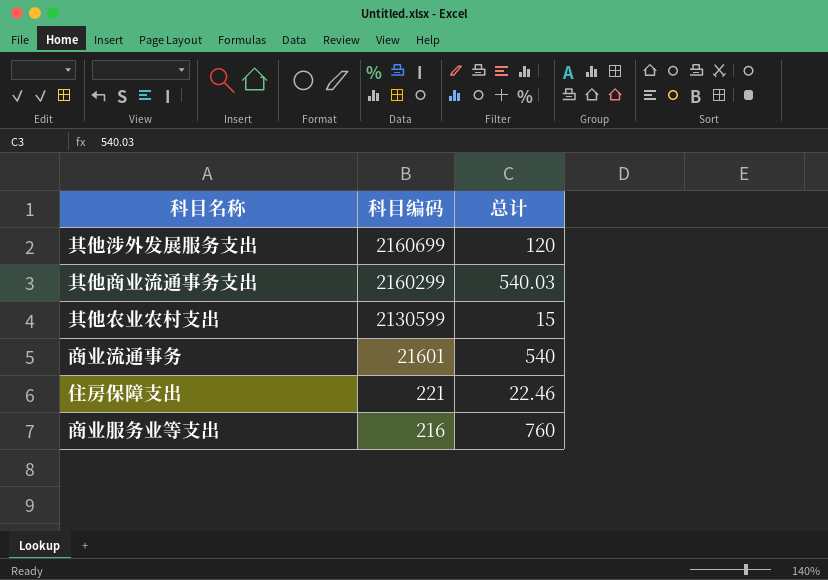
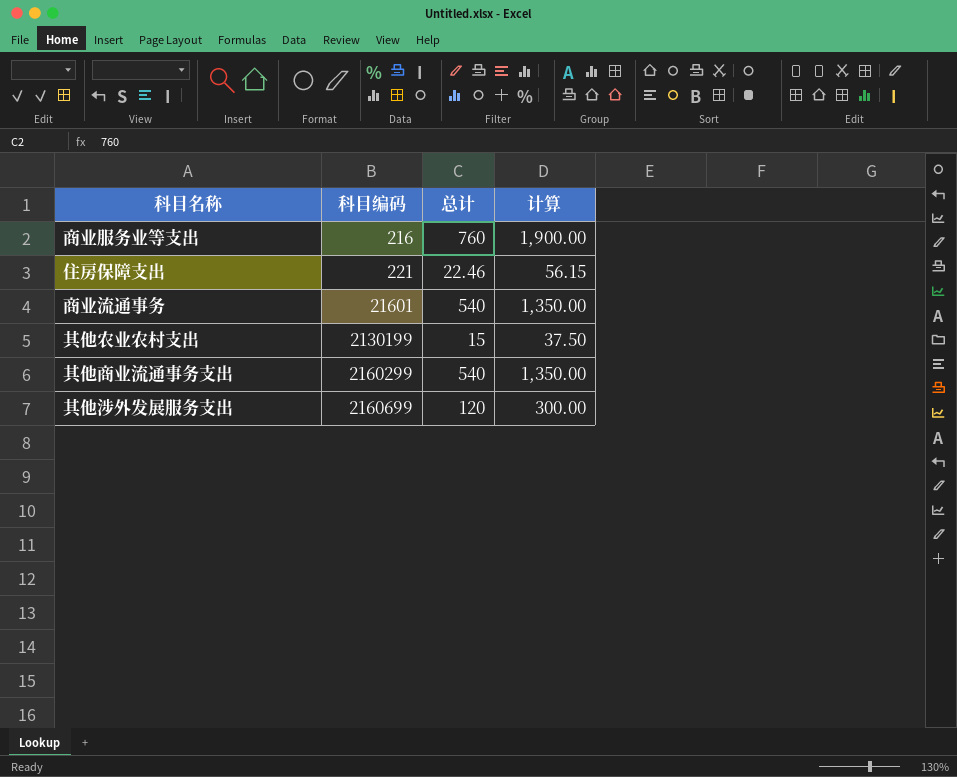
row order: 科目编码 descending -> 科目编码 ascending
column 计算 | formula: none -> [总计] * 2.5
其他农业农村支出 | 科目编码: 2130599 -> 2130199
其他商业流通事务支出 | 总计: 540.03 -> 540

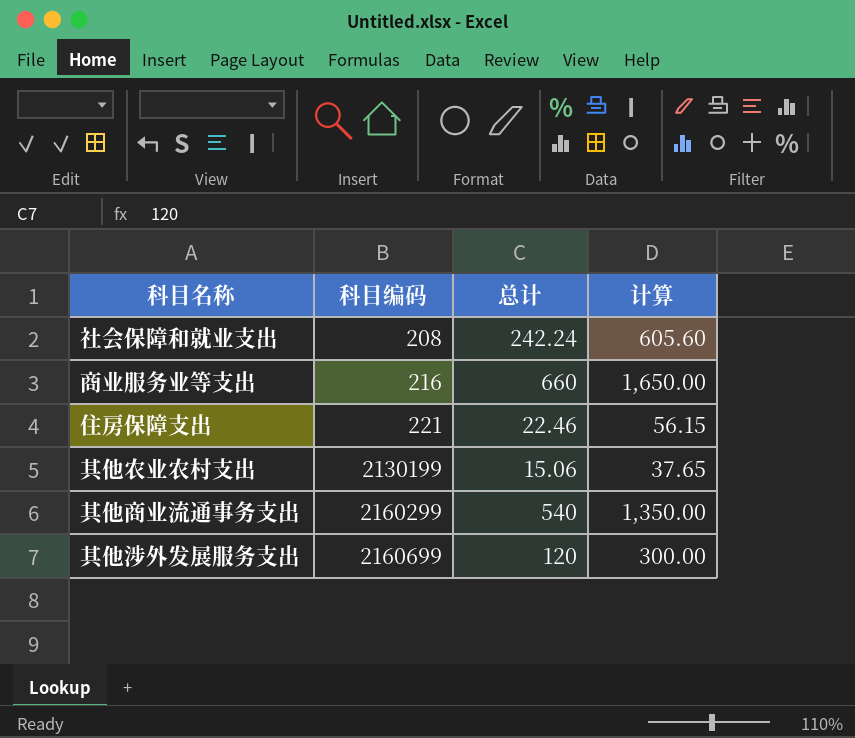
row 商业流通事务: 21601 | 540 | 1,350.00 -> none
row 社会保障和就业支出: none -> 208 | 242.24 | 605.60
商业服务业等支出 | 总计: 760 -> 660
商业服务业等支出 | 计算: 1,900.00 -> 1,650.00
其他农业农村支出 | 总计: 15 -> 15.06
其他农业农村支出 | 计算: 37.50 -> 37.65

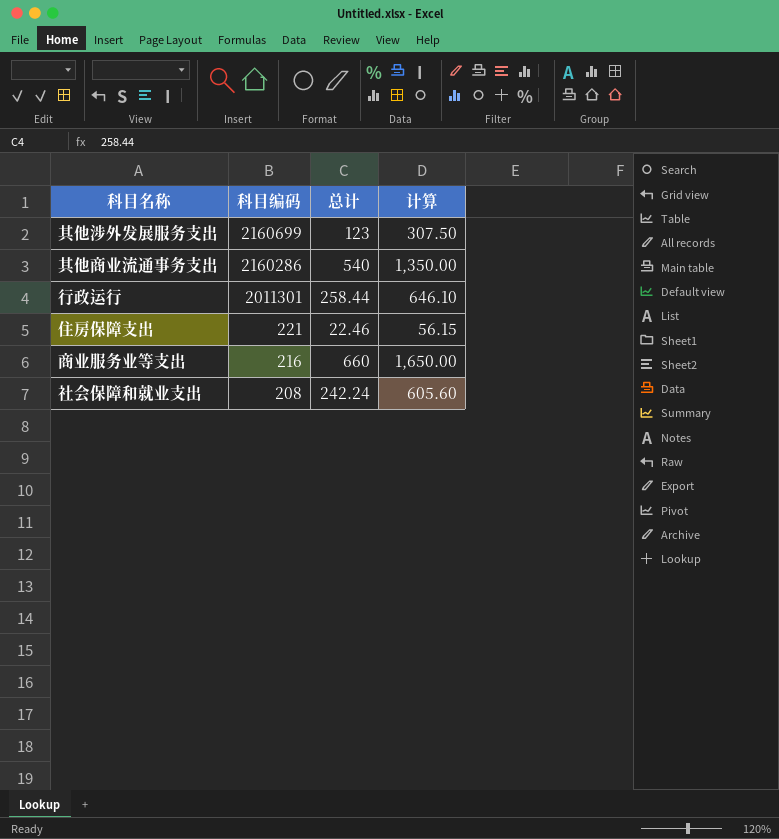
row order: 科目编码 ascending -> 科目编码 descending
row 其他农业农村支出: 2130199 | 15.06 | 37.65 -> none
其他涉外发展服务支出 | 总计: 120 -> 123
其他涉外发展服务支出 | 计算: 300.00 -> 307.50
其他商业流通事务支出 | 科目编码: 2160299 -> 2160286
row 行政运行: none -> 2011301 | 258.44 | 646.10

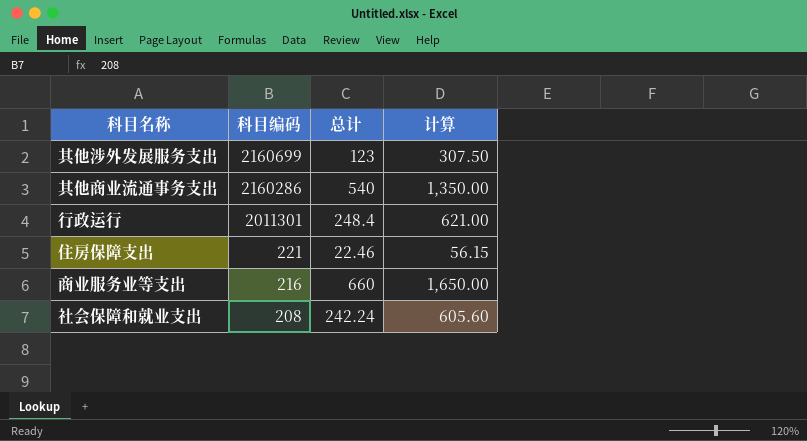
行政运行 | 总计: 258.44 -> 248.4
行政运行 | 计算: 646.10 -> 621.00

